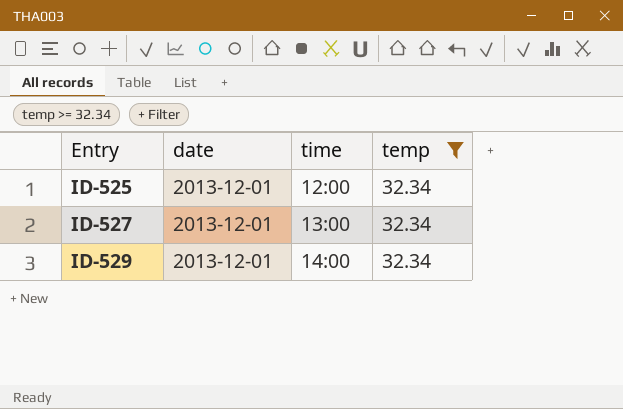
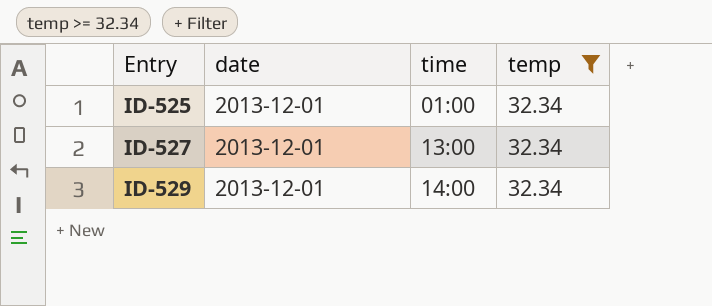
ID-525 | time: 12:00 -> 01:00

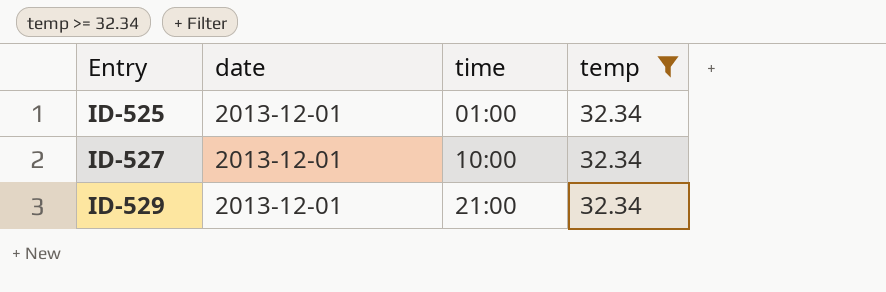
ID-527 | time: 13:00 -> 10:00
ID-529 | time: 14:00 -> 21:00

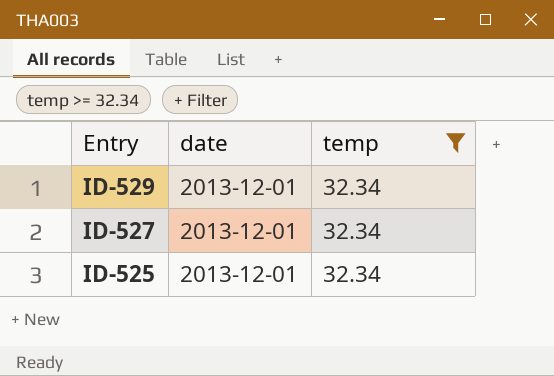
row order: Entry ascending -> Entry descending
column time | position: 3 -> none

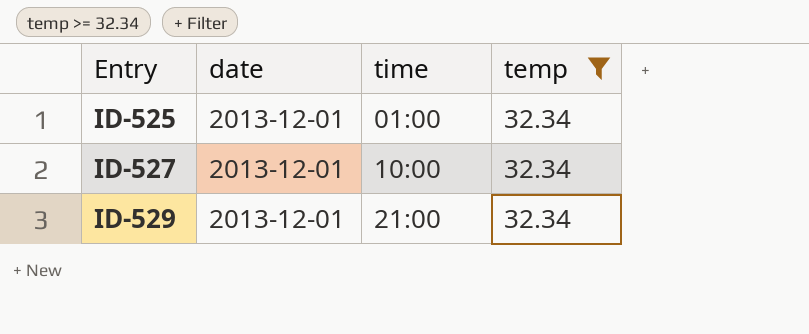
row order: Entry descending -> Entry ascending
column time | position: none -> 3

